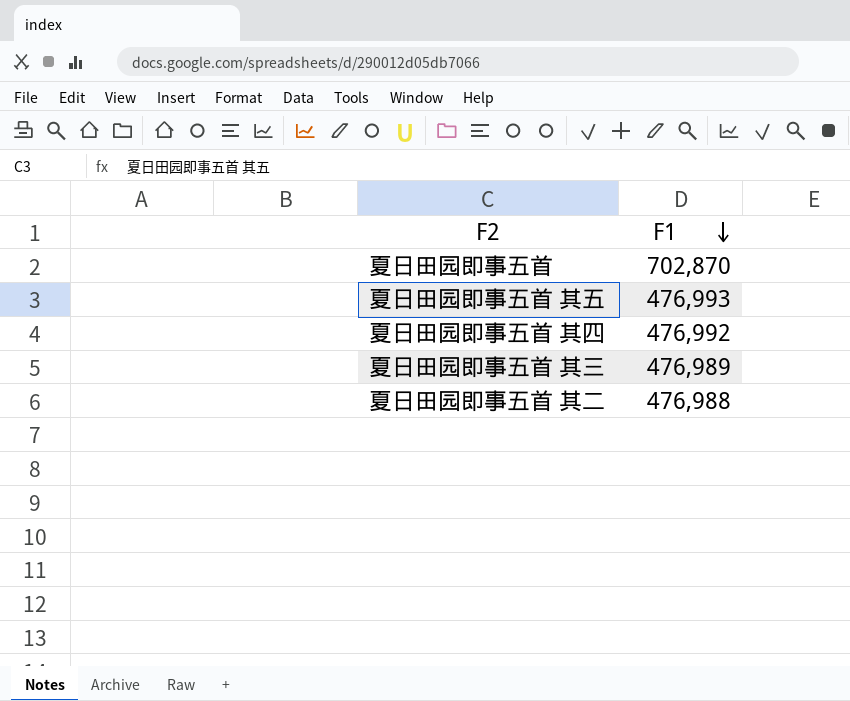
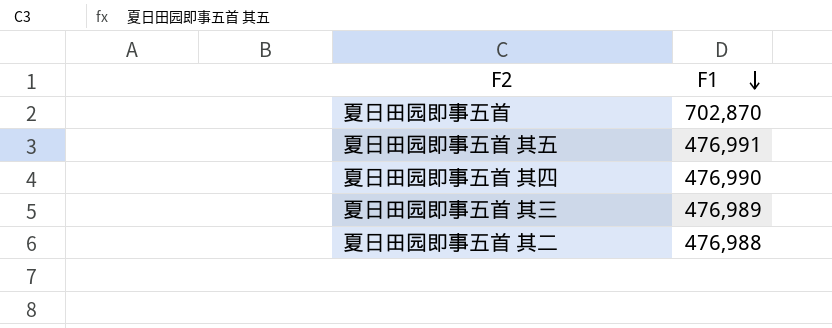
夏日田园即事五首 其五 | F1: 476,993 -> 476,991
夏日田园即事五首 其四 | F1: 476,992 -> 476,990

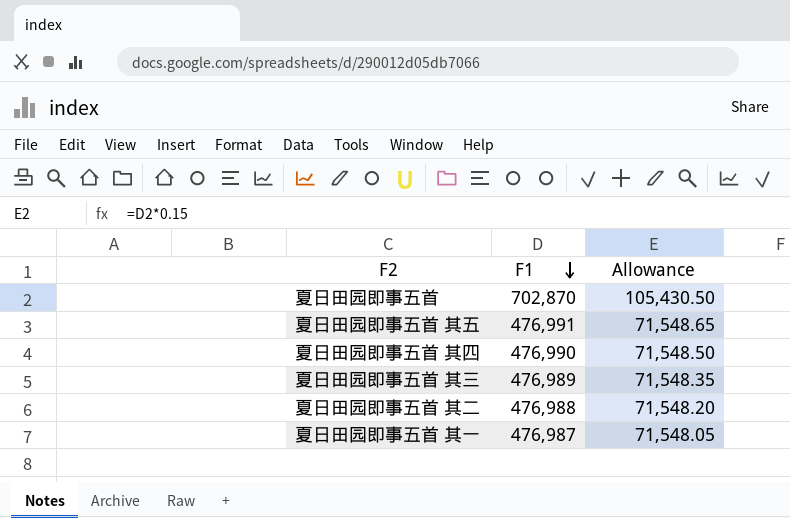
column Allowance | formula: none -> [F1] * 0.15
row 夏日田园即事五首 其一: none -> 476,987 | 71,548.05

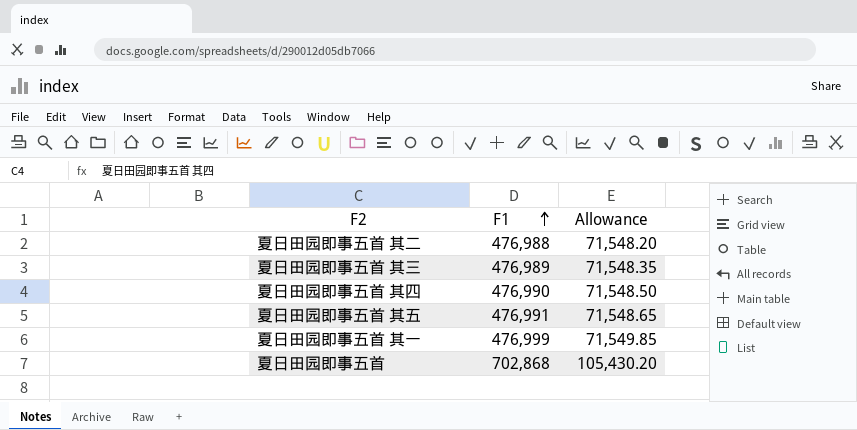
row order: F1 descending -> F1 ascending
夏日田园即事五首 其一 | F1: 476,987 -> 476,999
夏日田园即事五首 其一 | Allowance: 71,548.05 -> 71,549.85
夏日田园即事五首 | F1: 702,870 -> 702,868
夏日田园即事五首 | Allowance: 105,430.50 -> 105,430.20

